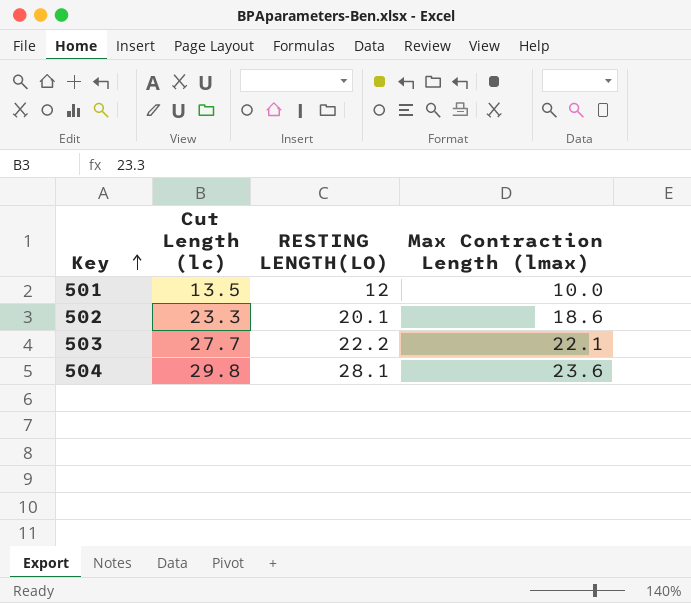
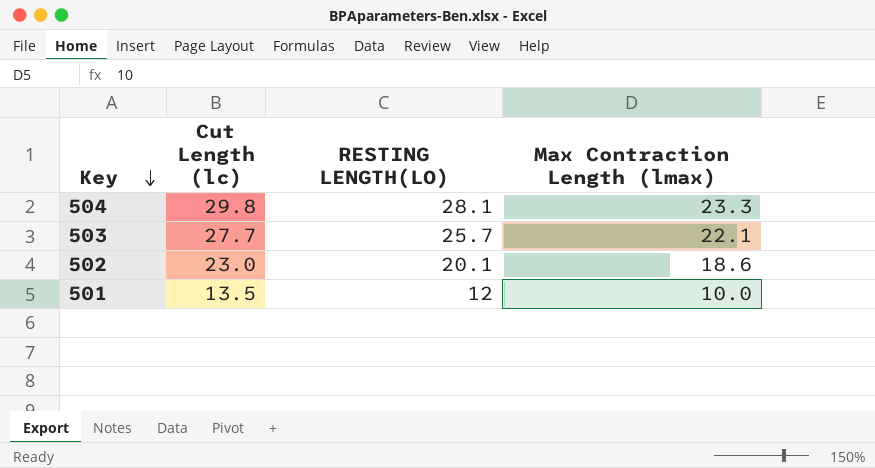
row order: Key ascending -> Key descending
504 | Max Contraction Length (lmax): 23.6 -> 23.3
503 | RESTING LENGTH(LO): 22.2 -> 25.7
502 | Cut Length (lc): 23.3 -> 23.0

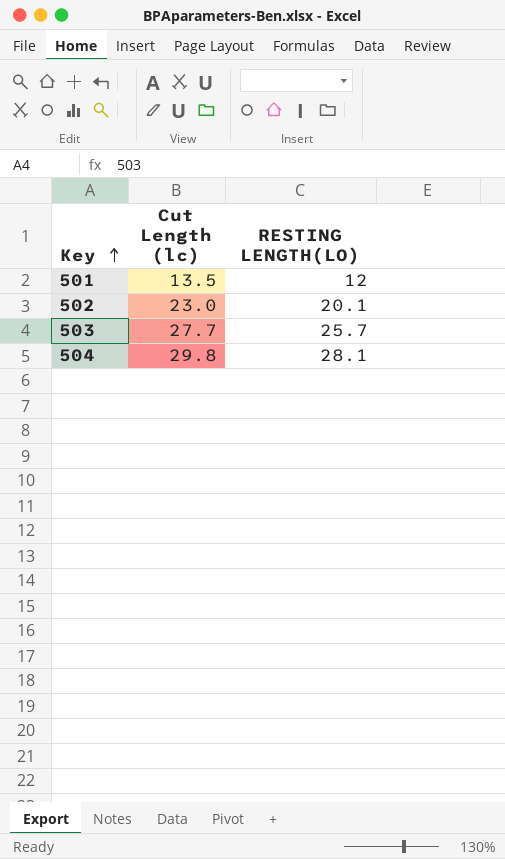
row order: Key descending -> Key ascending
column Max Contraction Length (lmax) | position: 4 -> none

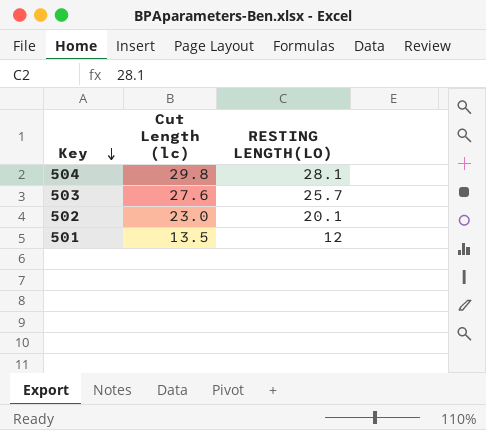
row order: Key ascending -> Key descending
503 | Cut Length (lc): 27.7 -> 27.6

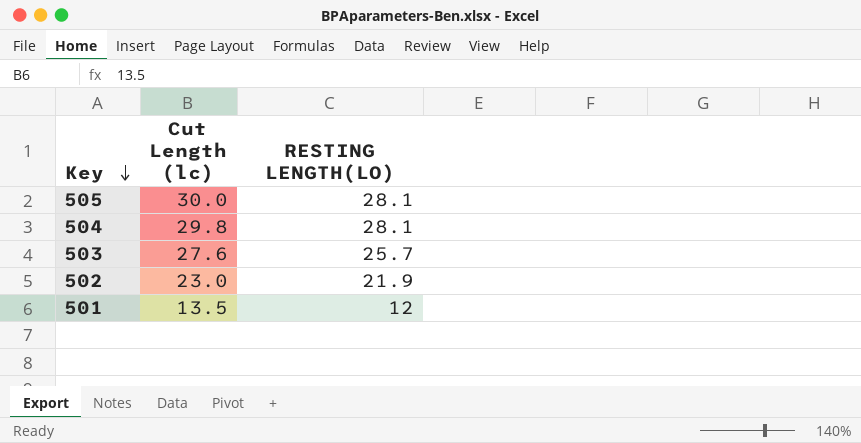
row 505: none -> 30.0 | 28.1
502 | RESTING LENGTH(LO): 20.1 -> 21.9

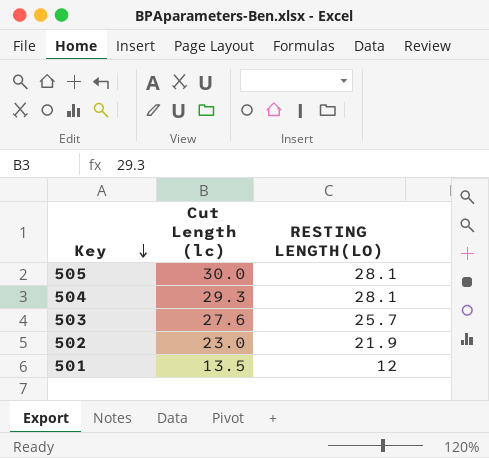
504 | Cut Length (lc): 29.8 -> 29.3

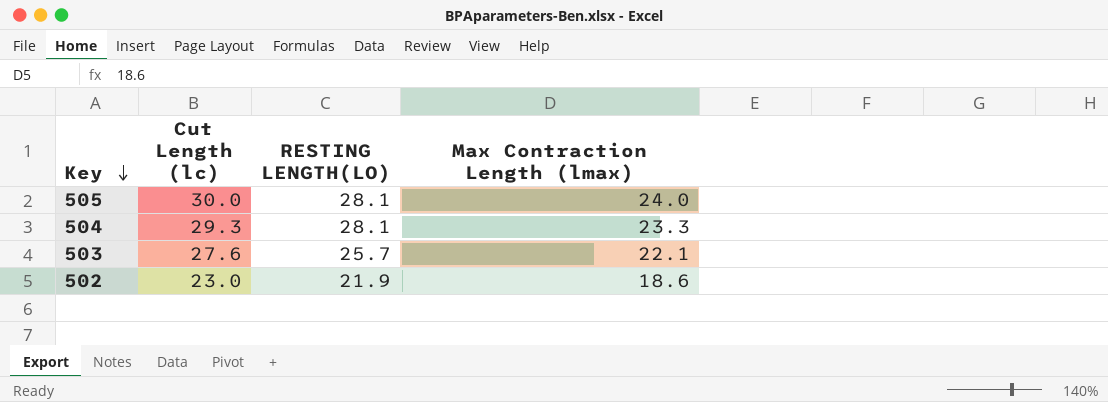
column Max Contraction Length (lmax) | position: none -> 4
row 501: 13.5 | 12 -> none

